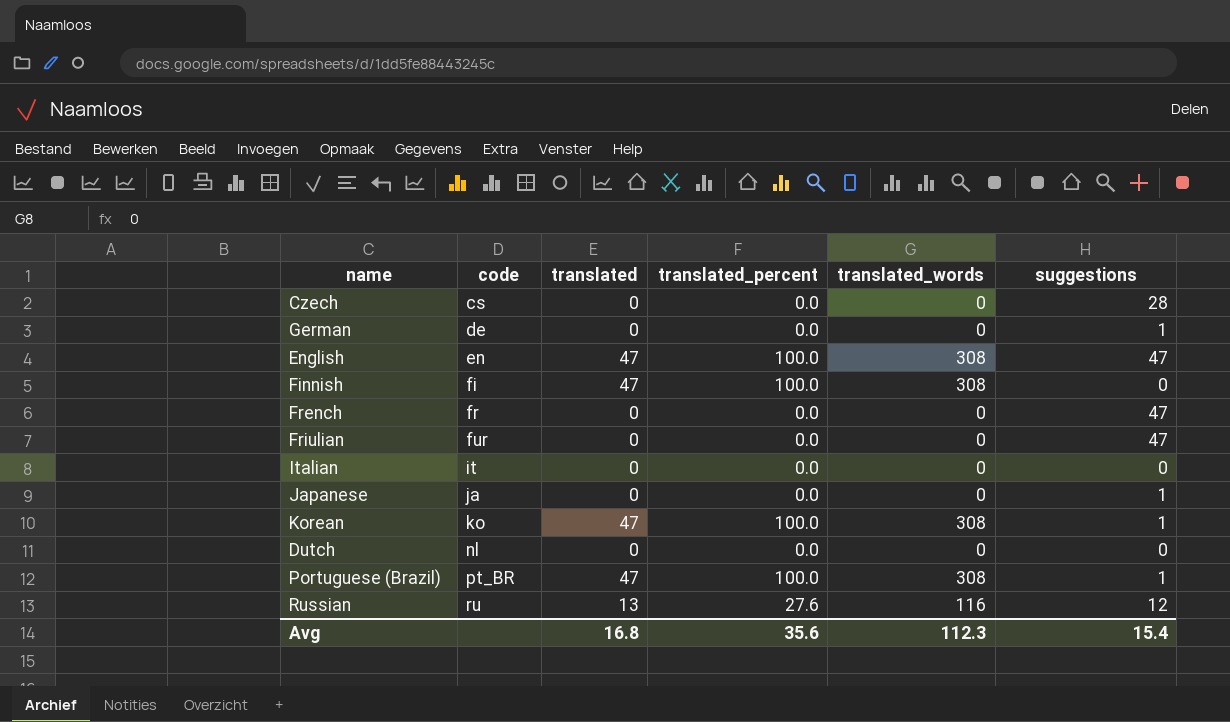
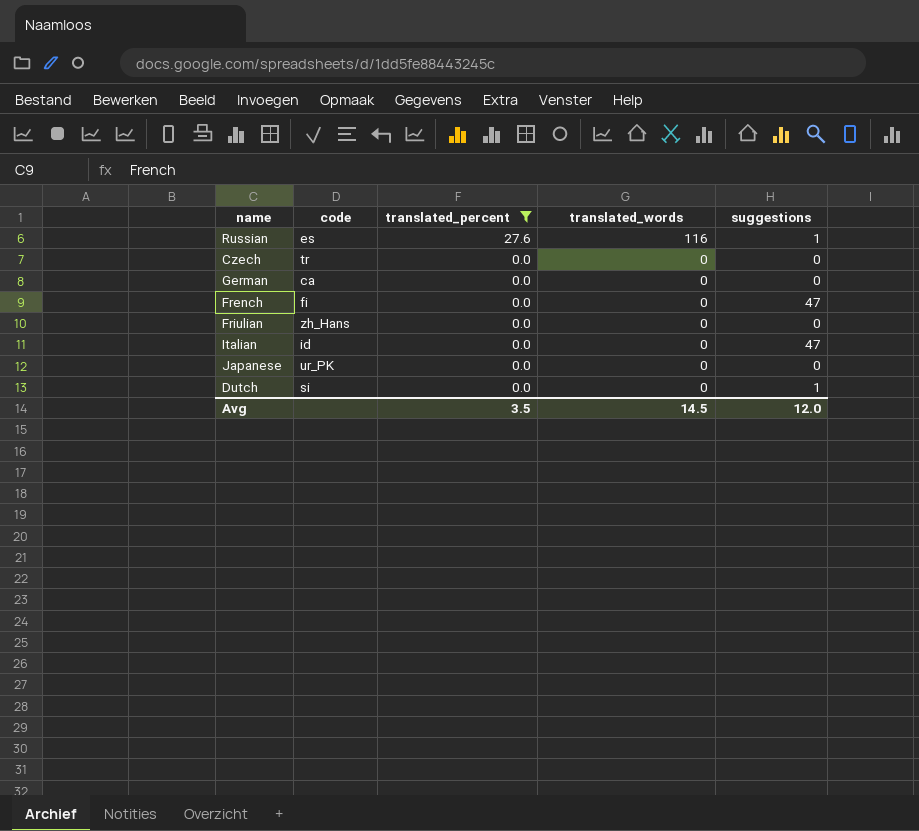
filter: none -> translated_percent != 100.0
row order: code ascending -> translated_percent descending
column translated | position: 3 -> none
Russian | code: ru -> es
Russian | suggestions: 12 -> 1
Czech | code: cs -> tr
Czech | suggestions: 28 -> 0
German | code: de -> ca
German | suggestions: 1 -> 0
French | code: fr -> fi
Friulian | code: fur -> zh_Hans
Friulian | suggestions: 47 -> 0
Italian | code: it -> id
Italian | suggestions: 0 -> 47
Japanese | code: ja -> ur_PK
Japanese | suggestions: 1 -> 0
Dutch | code: nl -> si
Dutch | suggestions: 0 -> 1
Avg | translated_percent: 35.6 -> 3.5
Avg | translated_words: 112.3 -> 14.5
Avg | suggestions: 15.4 -> 12.0

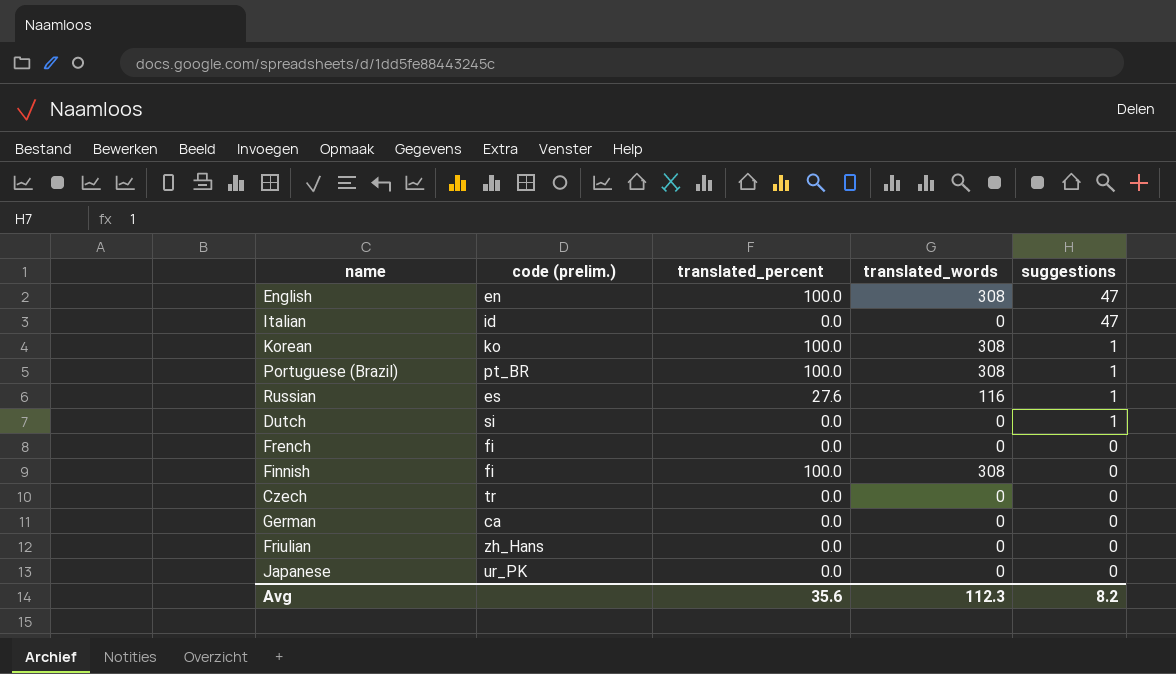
filter: translated_percent != 100.0 -> none
row order: translated_percent descending -> suggestions descending
column name: code -> code (prelim.)
French | suggestions: 47 -> 0
Avg | translated_percent: 3.5 -> 35.6
Avg | translated_words: 14.5 -> 112.3
Avg | suggestions: 12.0 -> 8.2

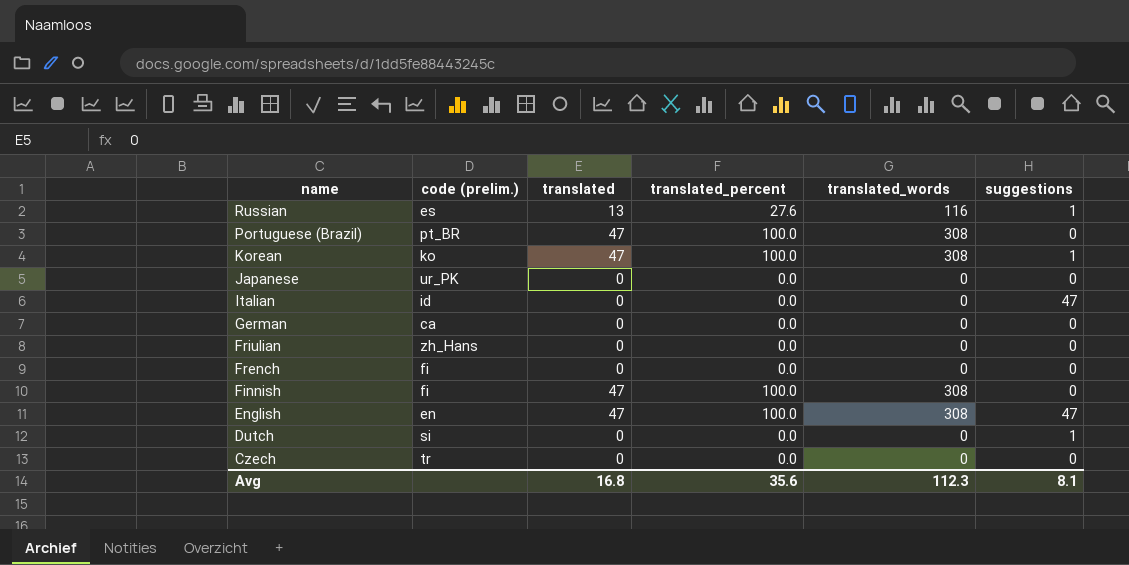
row order: suggestions descending -> name descending
column translated | position: none -> 3
Portuguese (Brazil) | suggestions: 1 -> 0
Avg | suggestions: 8.2 -> 8.1

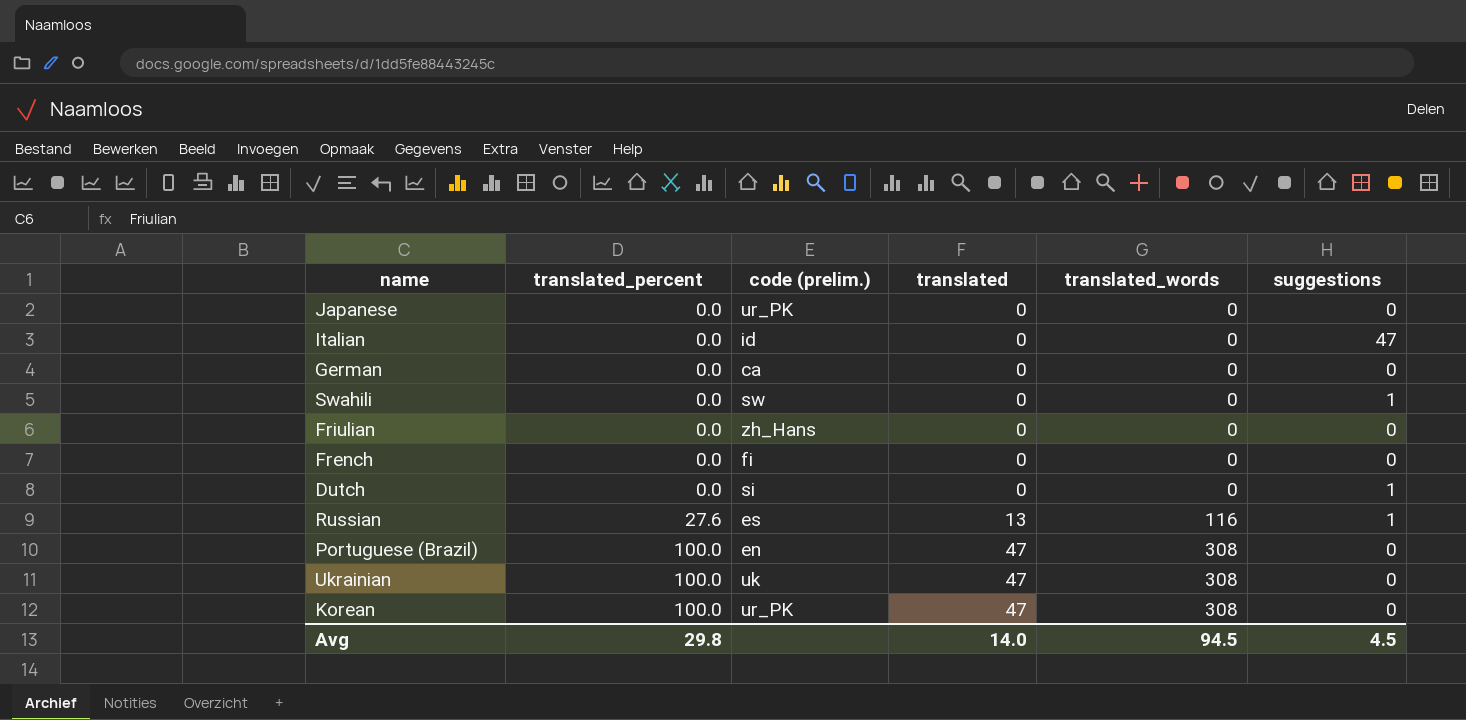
row order: name descending -> translated_percent ascending
column translated_percent | position: 4 -> 2
row Finnish: fi | 47 | 100.0 | 308 | 0 -> none
row English: en | 47 | 100.0 | 308 | 47 -> none
row Czech: tr | 0 | 0.0 | 0 | 0 -> none
row Swahili: none -> 0.0 | sw | 0 | 0 | 1
Portuguese (Brazil) | code (prelim.): pt_BR -> en
row Ukrainian: none -> 100.0 | uk | 47 | 308 | 0
Korean | code (prelim.): ko -> ur_PK
Korean | suggestions: 1 -> 0
Avg | translated_percent: 35.6 -> 29.8
Avg | translated: 16.8 -> 14.0
Avg | translated_words: 112.3 -> 94.5
Avg | suggestions: 8.1 -> 4.5

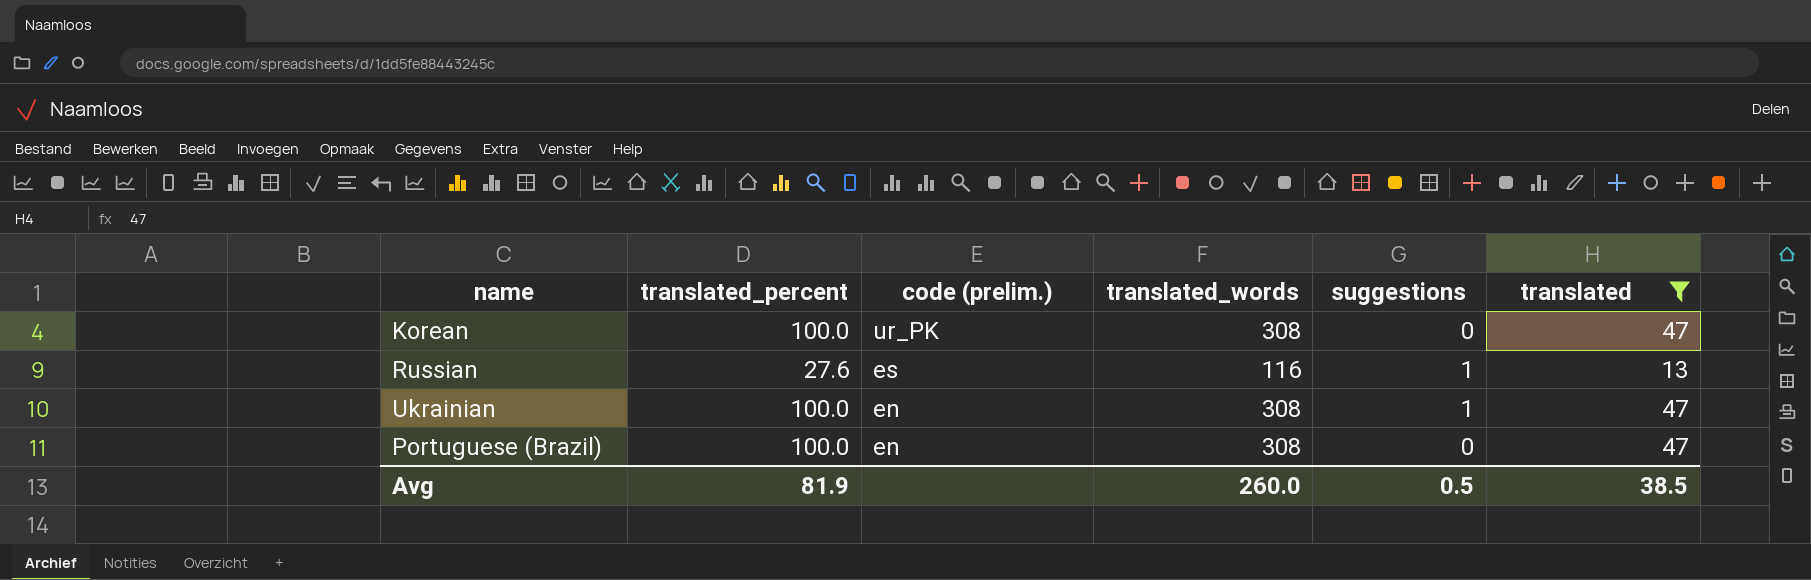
filter: none -> translated != 0
row order: translated_percent ascending -> code (prelim.) descending
column translated | position: 4 -> 6
Ukrainian | code (prelim.): uk -> en
Ukrainian | suggestions: 0 -> 1
Avg | translated_percent: 29.8 -> 81.9
Avg | translated_words: 94.5 -> 260.0
Avg | suggestions: 4.5 -> 0.5
Avg | translated: 14.0 -> 38.5

